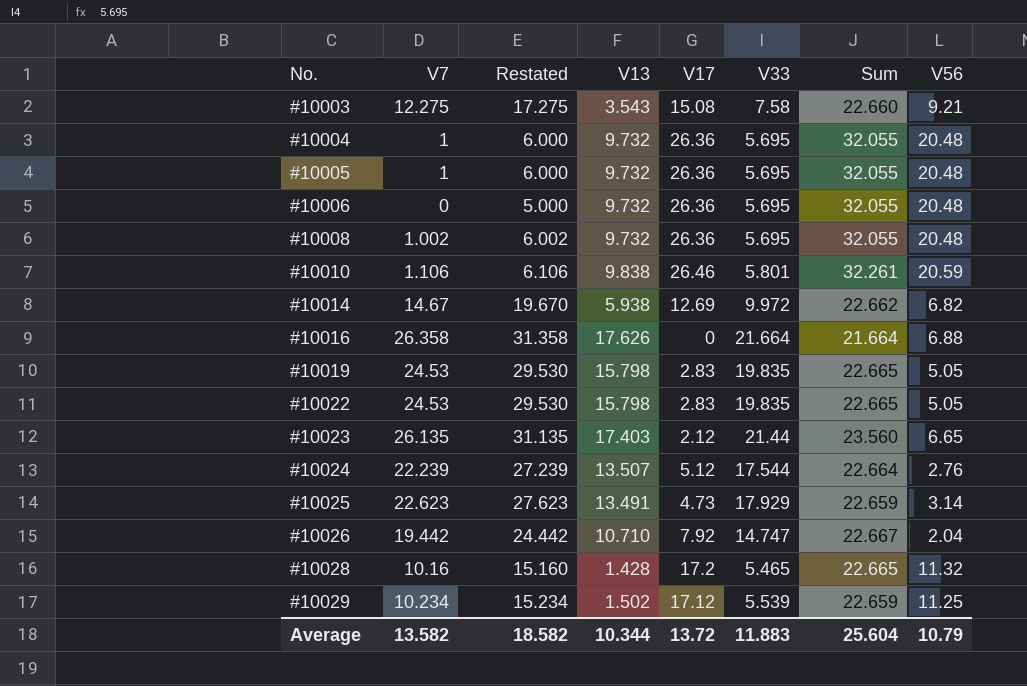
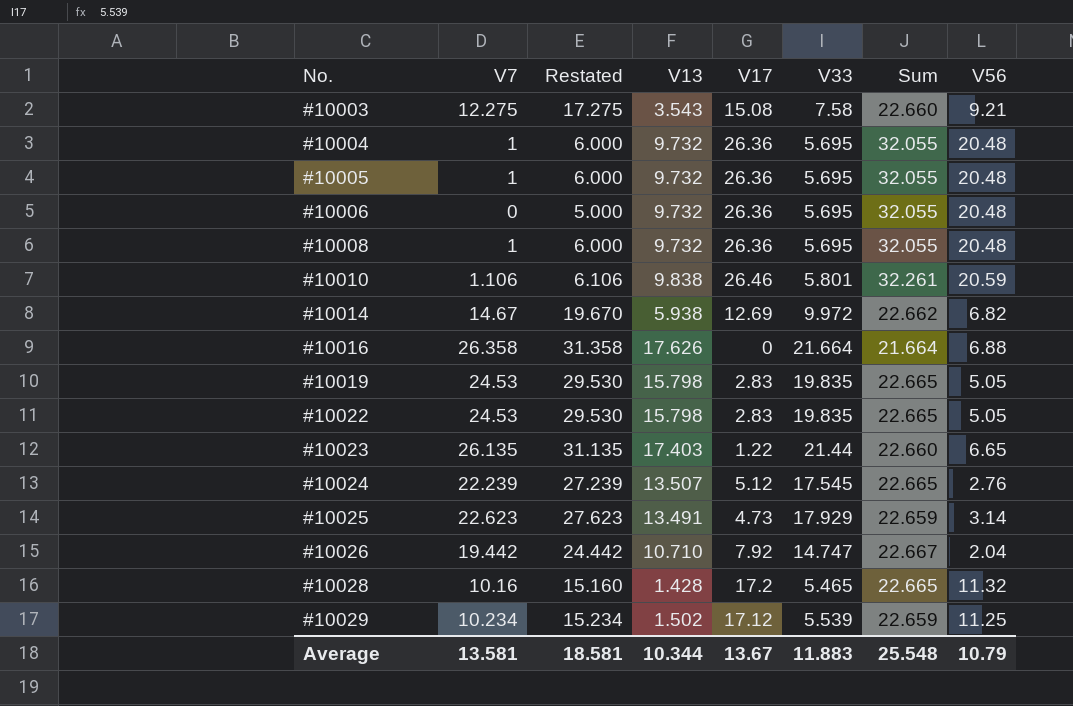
#10008 | V7: 1.002 -> 1
#10008 | Restated: 6.002 -> 6.000
#10023 | V17: 2.12 -> 1.22
#10023 | Sum: 23.560 -> 22.660
#10024 | V33: 17.544 -> 17.545
#10024 | Sum: 22.664 -> 22.665
Average | V7: 13.582 -> 13.581
Average | Restated: 18.582 -> 18.581
Average | V17: 13.72 -> 13.67
Average | Sum: 25.604 -> 25.548

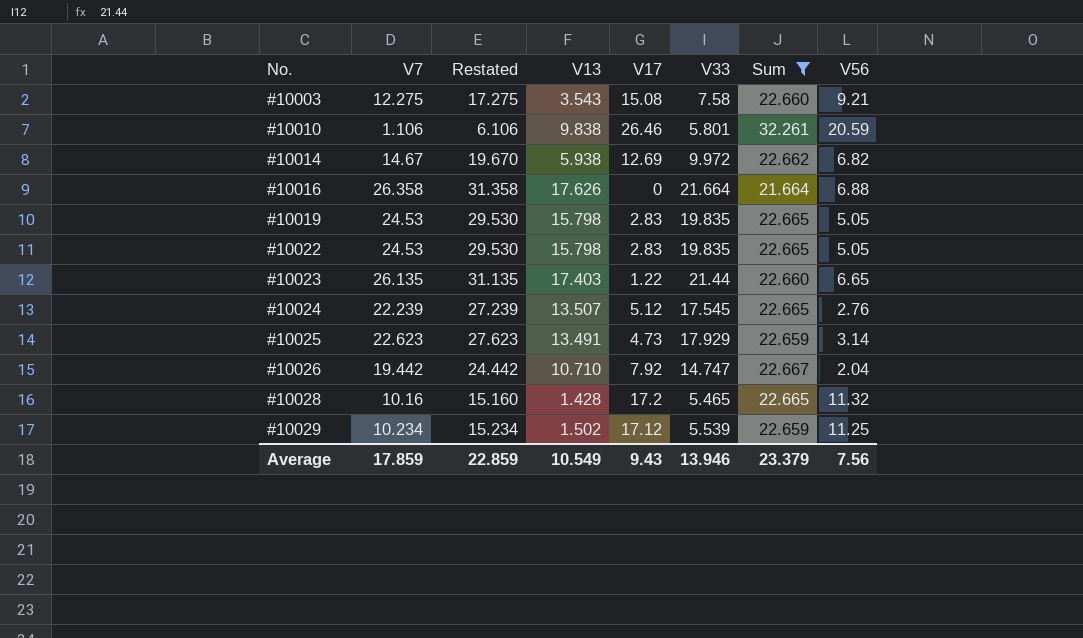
filter: none -> Sum != 32.055
Average | V7: 13.581 -> 17.859
Average | Restated: 18.581 -> 22.859
Average | V13: 10.344 -> 10.549
Average | V17: 13.67 -> 9.43
Average | V33: 11.883 -> 13.946
Average | Sum: 25.548 -> 23.379
Average | V56: 10.79 -> 7.56

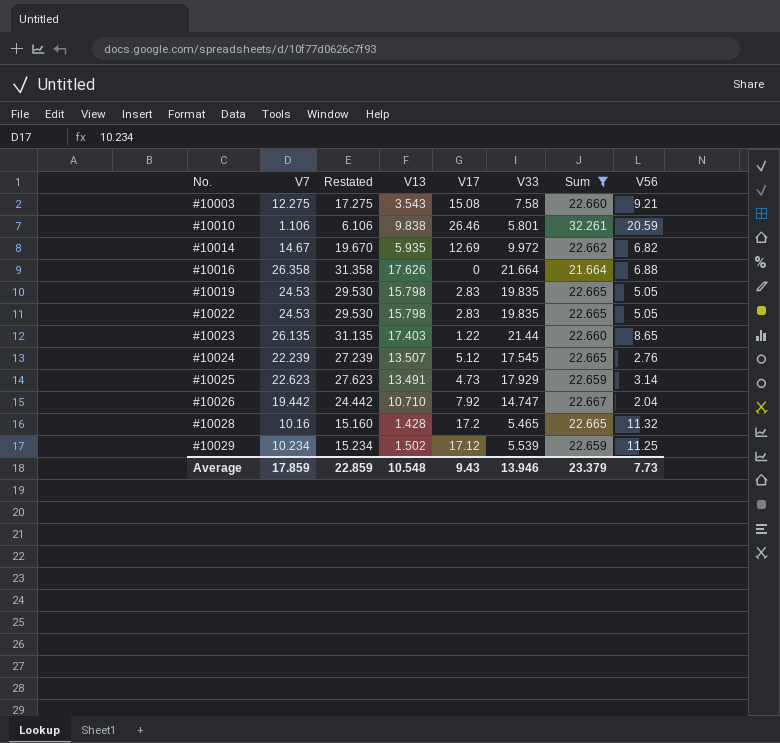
#10014 | V13: 5.938 -> 5.935
#10023 | V56: 6.65 -> 8.65
Average | V13: 10.549 -> 10.548
Average | V56: 7.56 -> 7.73

